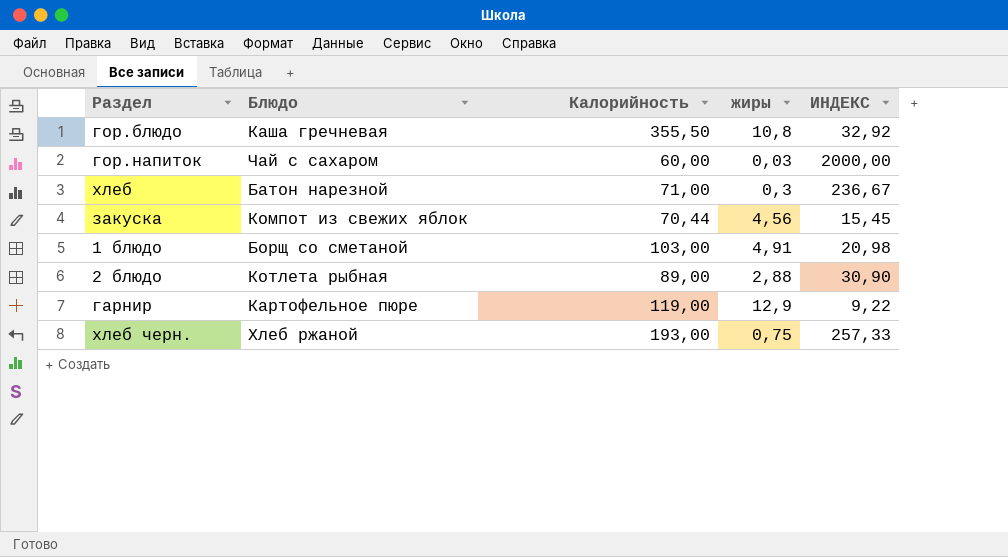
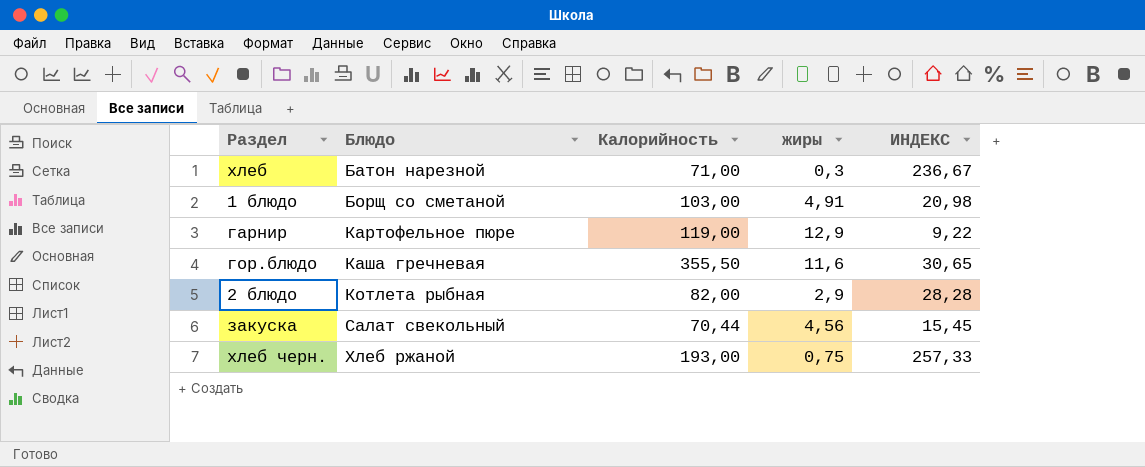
row order: none -> Блюдо ascending
row гор.напиток: Чай с сахаром | 60,00 | 0,03 | 2000,00 -> none
гор.блюдо | жиры: 10,8 -> 11,6
гор.блюдо | ИНДЕКС: 32,92 -> 30,65
2 блюдо | Калорийность: 89,00 -> 82,00
2 блюдо | жиры: 2,88 -> 2,9
2 блюдо | ИНДЕКС: 30,90 -> 28,28
закуска | Блюдо: Компот из свежих яблок -> Салат свекольный

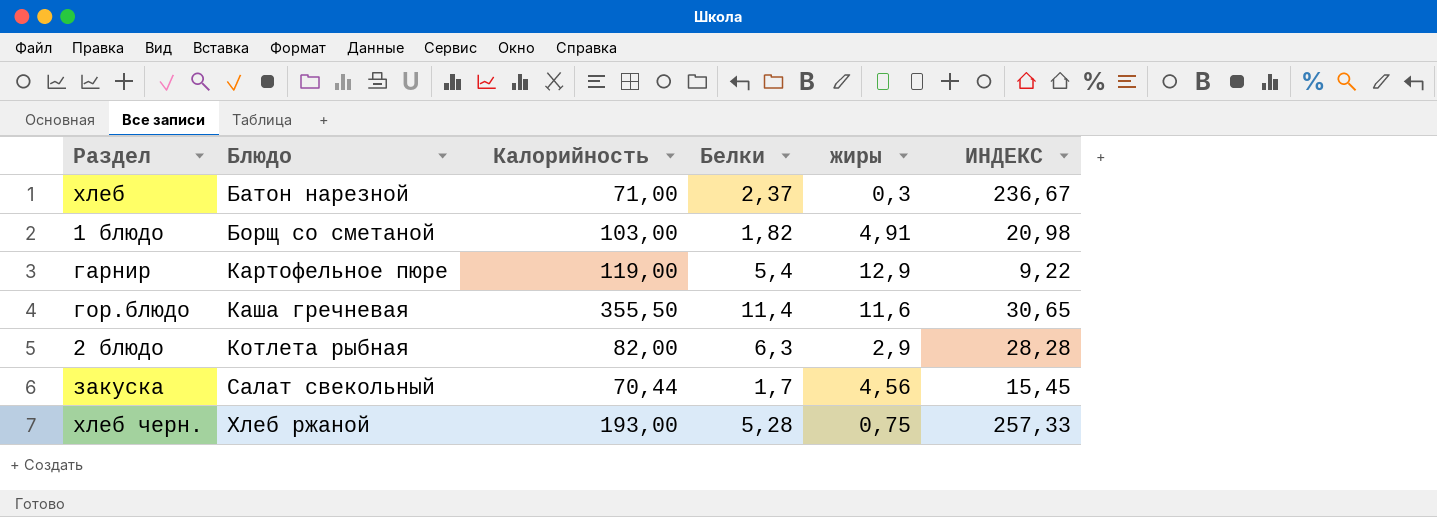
column Белки | position: none -> 4

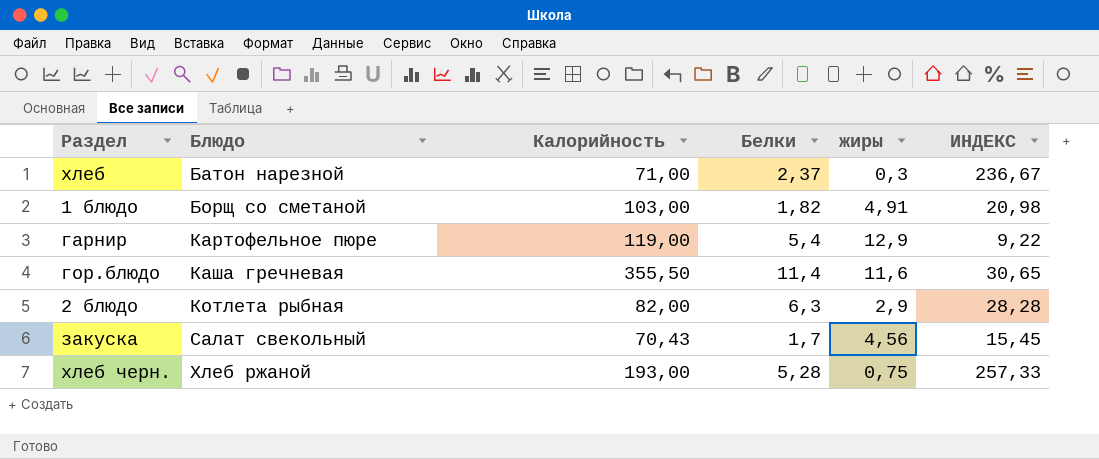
закуска | Калорийность: 70,44 -> 70,43

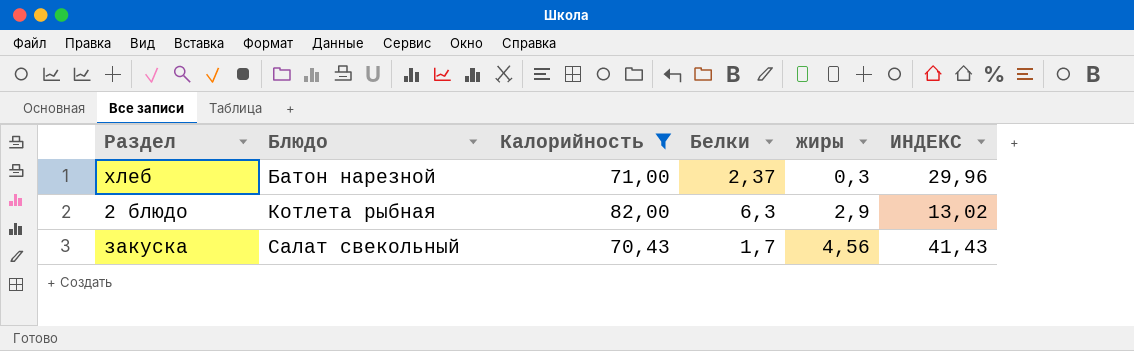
filter: none -> Калорийность <= 82,00
column ИНДЕКС | formula: [Калорийность] / [жиры] -> [Калорийность] / [Белки]

